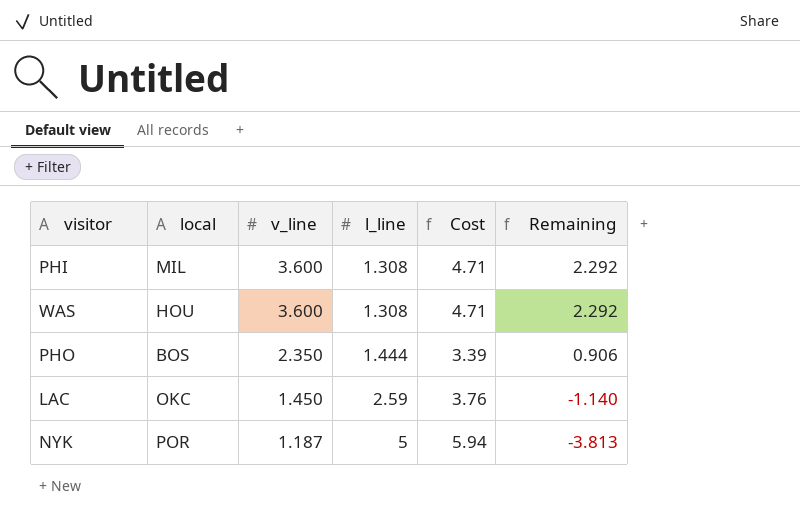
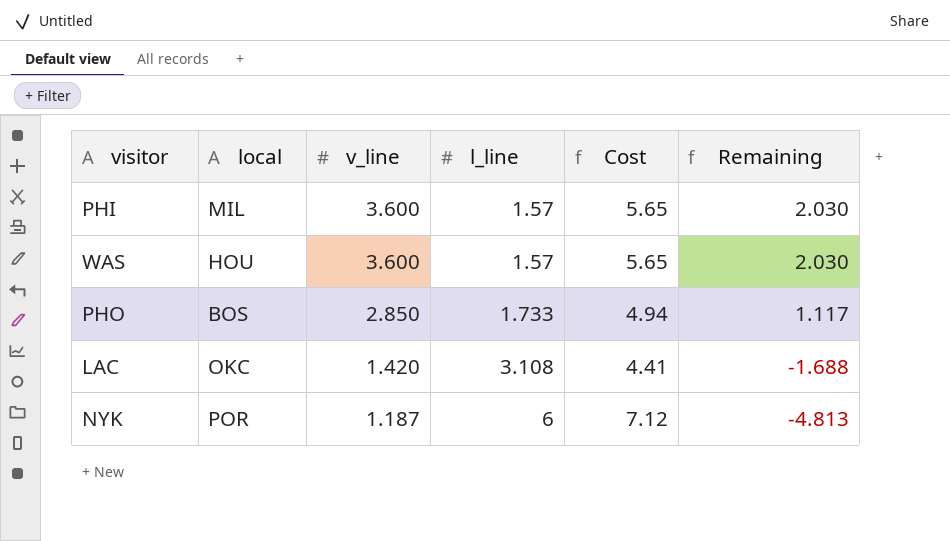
PHI | l_line: 1.308 -> 1.57
PHI | Cost: 4.71 -> 5.65
PHI | Remaining: 2.292 -> 2.030
WAS | l_line: 1.308 -> 1.57
WAS | Cost: 4.71 -> 5.65
WAS | Remaining: 2.292 -> 2.030
PHO | v_line: 2.350 -> 2.850
PHO | l_line: 1.444 -> 1.733
PHO | Cost: 3.39 -> 4.94
PHO | Remaining: 0.906 -> 1.117
LAC | v_line: 1.450 -> 1.420
LAC | l_line: 2.59 -> 3.108
LAC | Cost: 3.76 -> 4.41
LAC | Remaining: -1.140 -> -1.688
NYK | l_line: 5 -> 6
NYK | Cost: 5.94 -> 7.12
NYK | Remaining: -3.813 -> -4.813

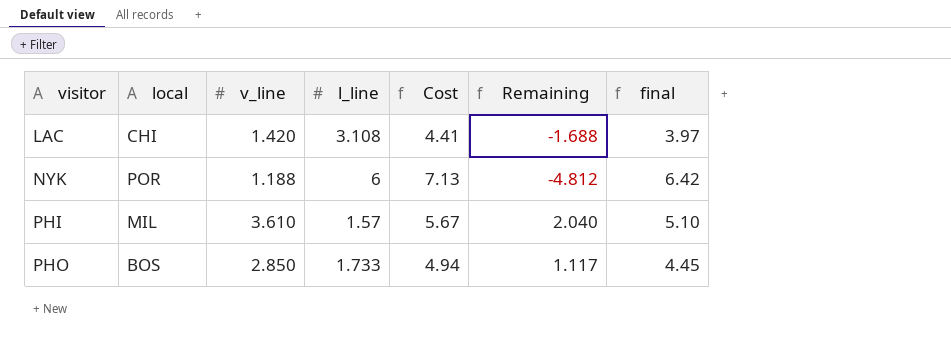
row order: v_line descending -> visitor ascending
column final | formula: none -> [Cost] * 0.9
row WAS: HOU | 3.600 | 1.57 | 5.65 | 2.030 -> none
LAC | local: OKC -> CHI
NYK | v_line: 1.187 -> 1.188
NYK | Cost: 7.12 -> 7.13
NYK | Remaining: -4.813 -> -4.812
PHI | v_line: 3.600 -> 3.610
PHI | Cost: 5.65 -> 5.67
PHI | Remaining: 2.030 -> 2.040

